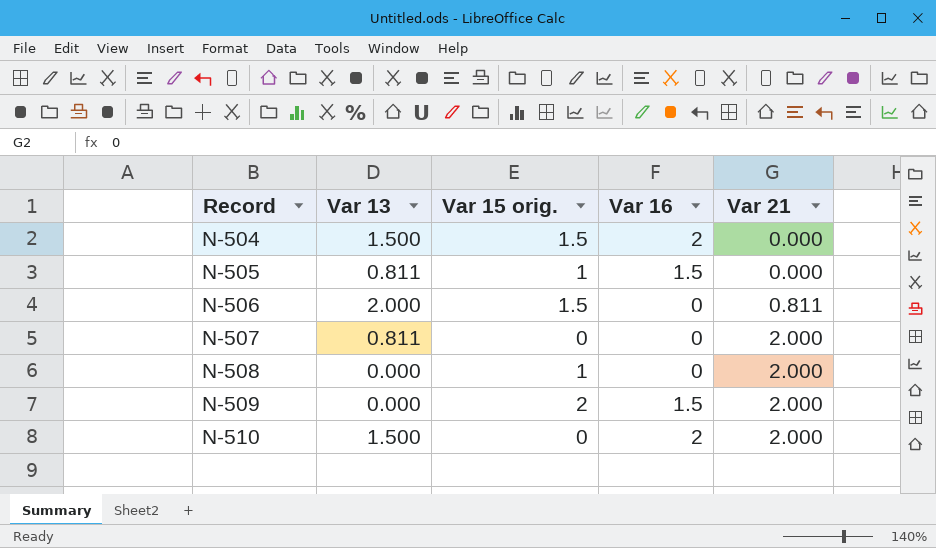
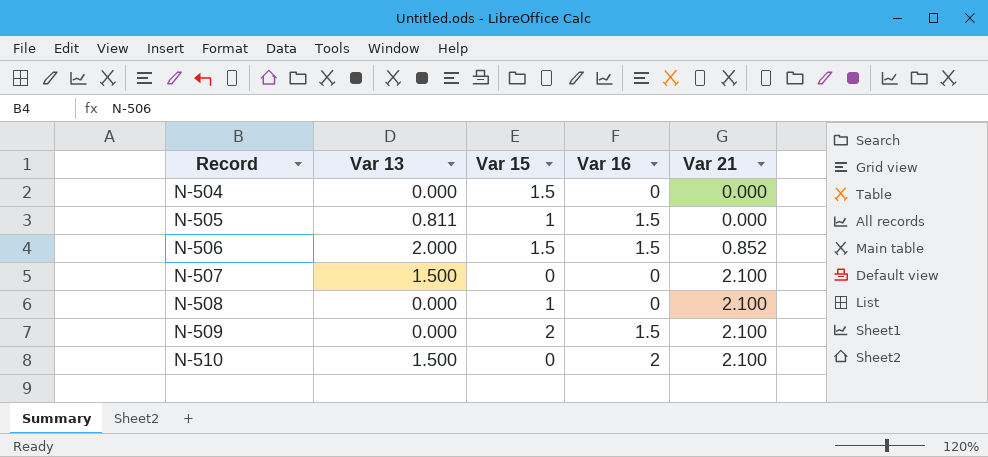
column name: Var 15 orig. -> Var 15
N-504 | Var 13: 1.500 -> 0.000
N-504 | Var 16: 2 -> 0
N-506 | Var 16: 0 -> 1.5
N-506 | Var 21: 0.811 -> 0.852
N-507 | Var 13: 0.811 -> 1.500
N-507 | Var 21: 2.000 -> 2.100
N-508 | Var 21: 2.000 -> 2.100
N-509 | Var 21: 2.000 -> 2.100
N-510 | Var 21: 2.000 -> 2.100

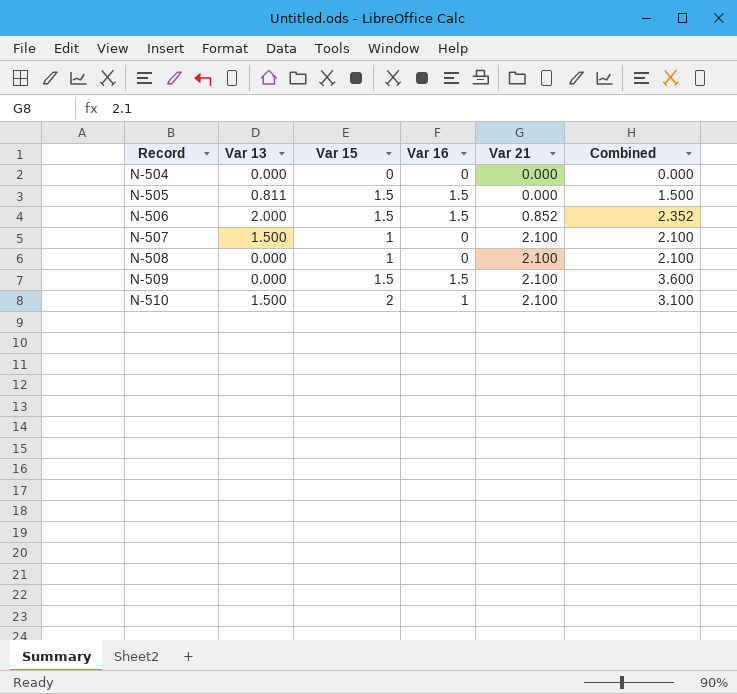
column Combined | formula: none -> [Var 16] + [Var 21]
N-504 | Var 15: 1.5 -> 0
N-505 | Var 15: 1 -> 1.5
N-507 | Var 15: 0 -> 1
N-509 | Var 15: 2 -> 1.5
N-510 | Var 15: 0 -> 2
N-510 | Var 16: 2 -> 1

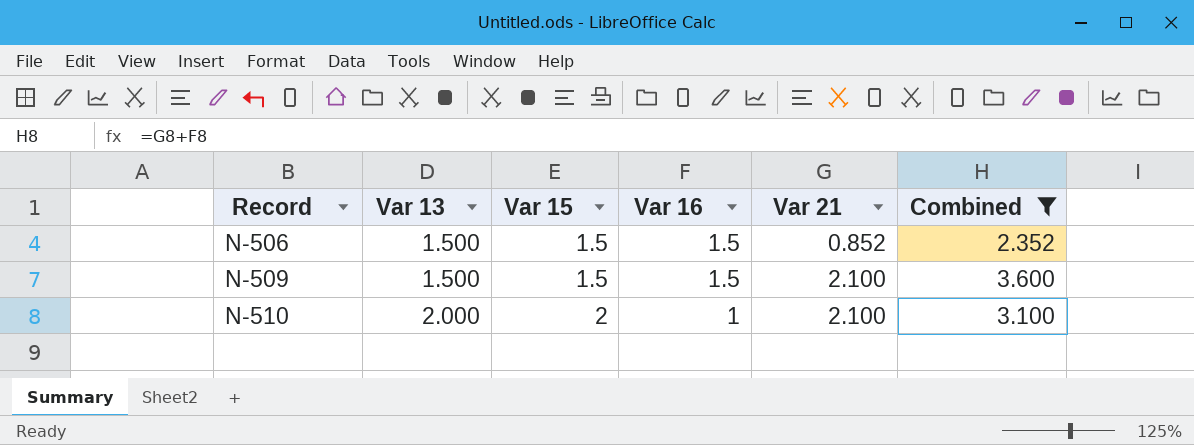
filter: none -> Combined >= 2.352
N-506 | Var 13: 2.000 -> 1.500
N-509 | Var 13: 0.000 -> 1.500
N-510 | Var 13: 1.500 -> 2.000

